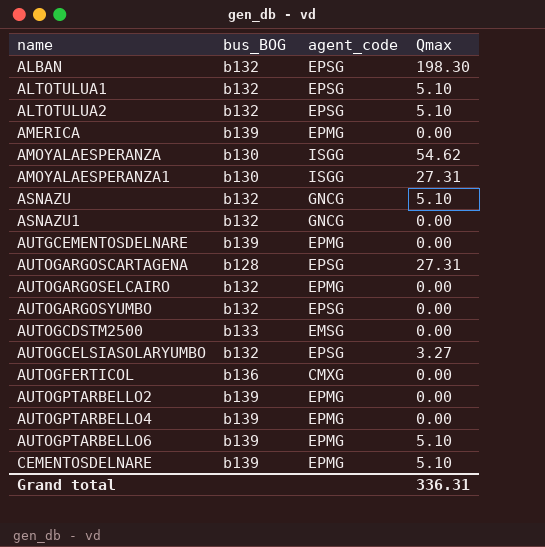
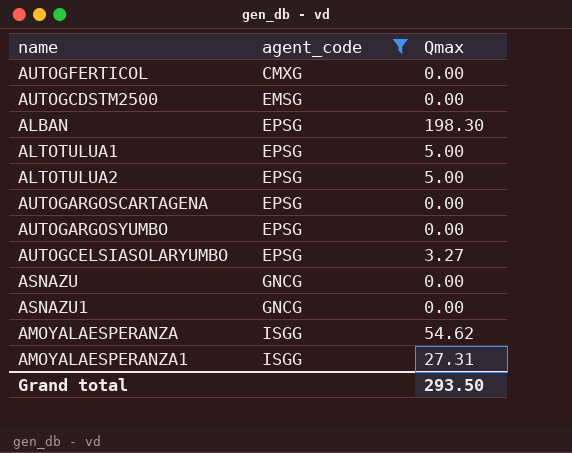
filter: none -> agent_code != EPMG
row order: name ascending -> agent_code ascending
column bus_BOG | position: 2 -> none
ALTOTULUA1 | Qmax: 5.10 -> 5.00
ALTOTULUA2 | Qmax: 5.10 -> 5.00
AUTOGARGOSCARTAGENA | Qmax: 27.31 -> 0.00
ASNAZU | Qmax: 5.10 -> 0.00
Grand total | Qmax: 336.31 -> 293.50

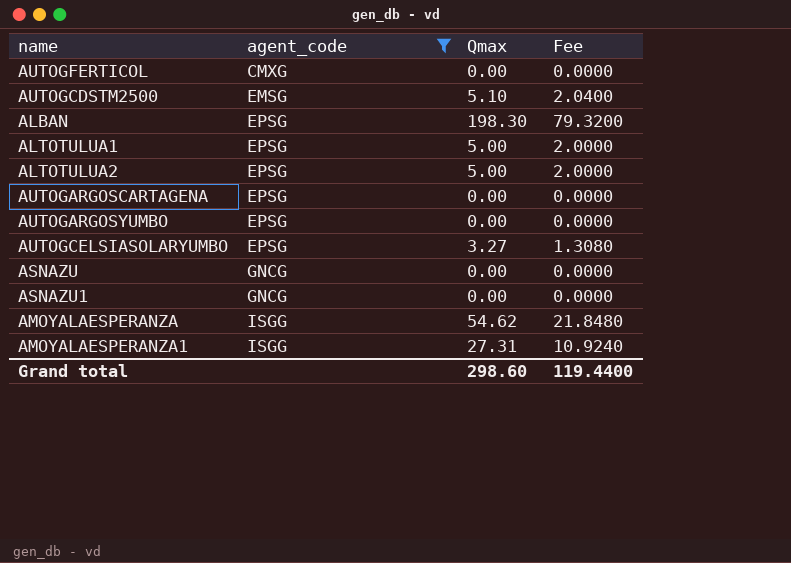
column Fee | formula: none -> [Qmax] * 0.4
AUTOGCDSTM2500 | Qmax: 0.00 -> 5.10
Grand total | Qmax: 293.50 -> 298.60

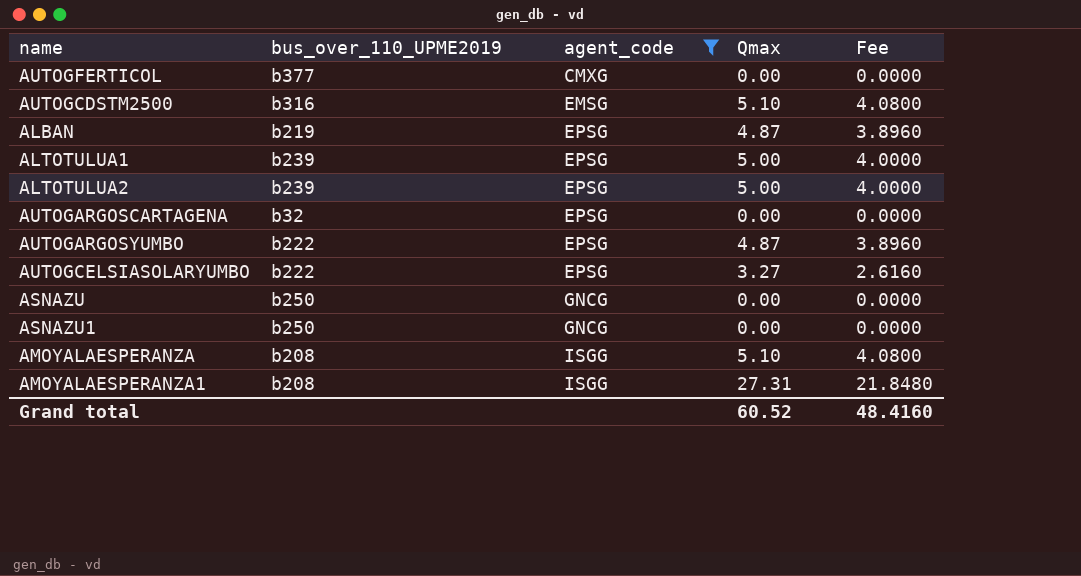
column bus_over_110_UPME2019 | position: none -> 2
column Fee | formula: [Qmax] * 0.4 -> [Qmax] * 0.8
ALBAN | Qmax: 198.30 -> 4.87
AUTOGARGOSYUMBO | Qmax: 0.00 -> 4.87
AMOYALAESPERANZA | Qmax: 54.62 -> 5.10
Grand total | Qmax: 298.60 -> 60.52
Grand total | Fee: 119.4400 -> 48.4160

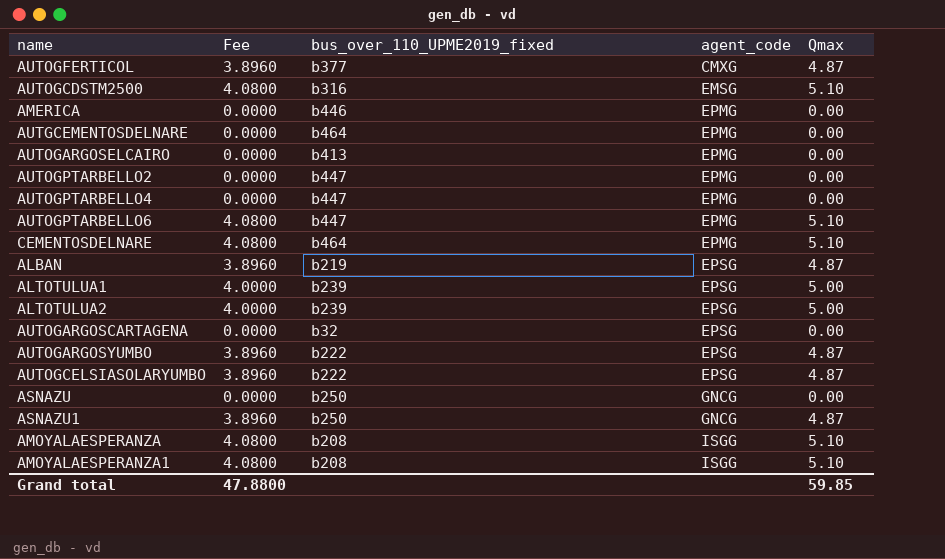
filter: agent_code != EPMG -> none
column Fee | position: 5 -> 2
column name: bus_over_110_UPME2019 -> bus_over_110_UPME2019_fixed
AUTOGFERTICOL | Fee: 0.0000 -> 3.8960
AUTOGFERTICOL | Qmax: 0.00 -> 4.87
AUTOGCELSIASOLARYUMBO | Fee: 2.6160 -> 3.8960
AUTOGCELSIASOLARYUMBO | Qmax: 3.27 -> 4.87
ASNAZU1 | Fee: 0.0000 -> 3.8960
ASNAZU1 | Qmax: 0.00 -> 4.87
AMOYALAESPERANZA1 | Fee: 21.8480 -> 4.0800
AMOYALAESPERANZA1 | Qmax: 27.31 -> 5.10
Grand total | Fee: 48.4160 -> 47.8800
Grand total | Qmax: 60.52 -> 59.85

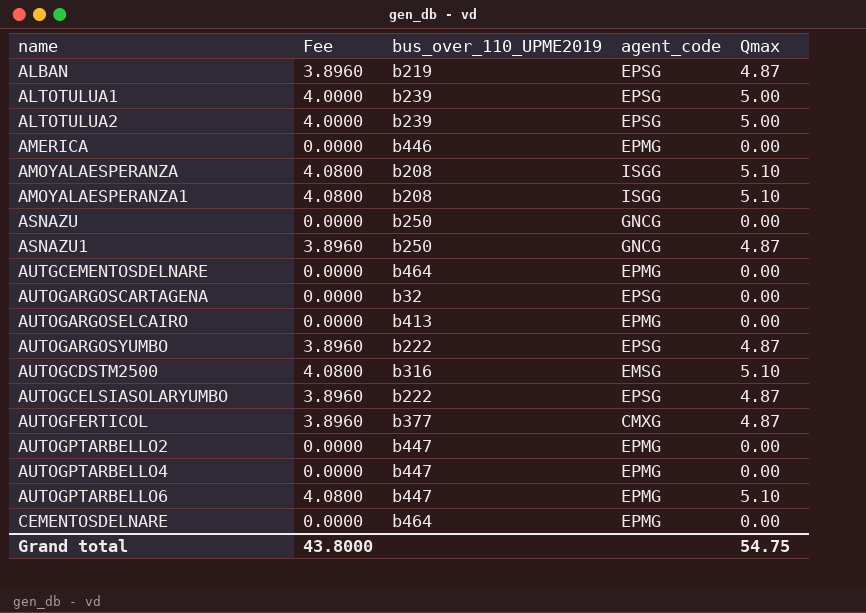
row order: agent_code ascending -> name ascending
column name: bus_over_110_UPME2019_fixed -> bus_over_110_UPME2019
CEMENTOSDELNARE | Fee: 4.0800 -> 0.0000
CEMENTOSDELNARE | Qmax: 5.10 -> 0.00
Grand total | Fee: 47.8800 -> 43.8000
Grand total | Qmax: 59.85 -> 54.75

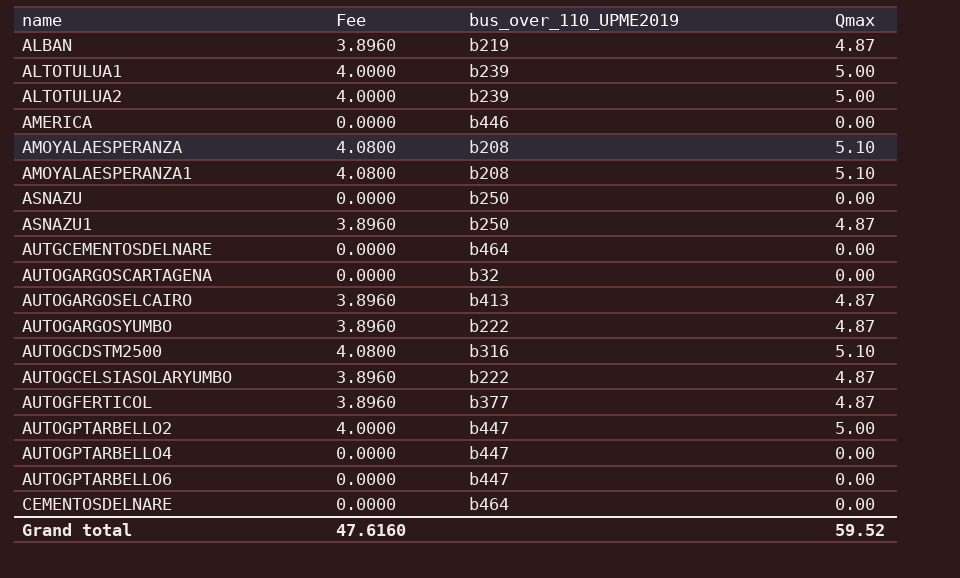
column agent_code | position: 4 -> none
AUTOGARGOSELCAIRO | Fee: 0.0000 -> 3.8960
AUTOGARGOSELCAIRO | Qmax: 0.00 -> 4.87
AUTOGPTARBELLO2 | Fee: 0.0000 -> 4.0000
AUTOGPTARBELLO2 | Qmax: 0.00 -> 5.00
AUTOGPTARBELLO6 | Fee: 4.0800 -> 0.0000
AUTOGPTARBELLO6 | Qmax: 5.10 -> 0.00
Grand total | Fee: 43.8000 -> 47.6160
Grand total | Qmax: 54.75 -> 59.52

